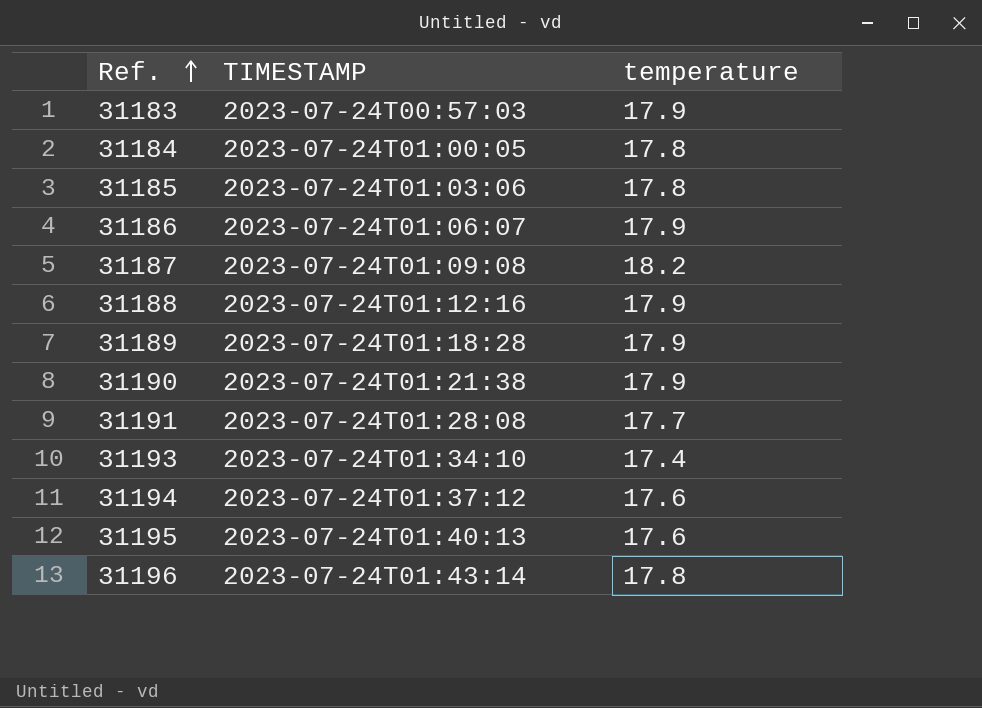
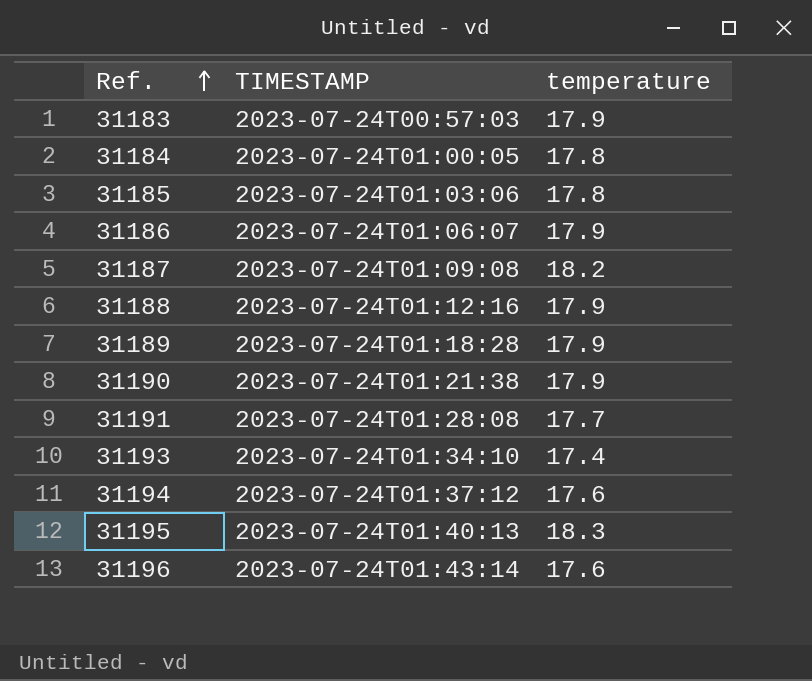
31195 | temperature: 17.6 -> 18.3
31196 | temperature: 17.8 -> 17.6

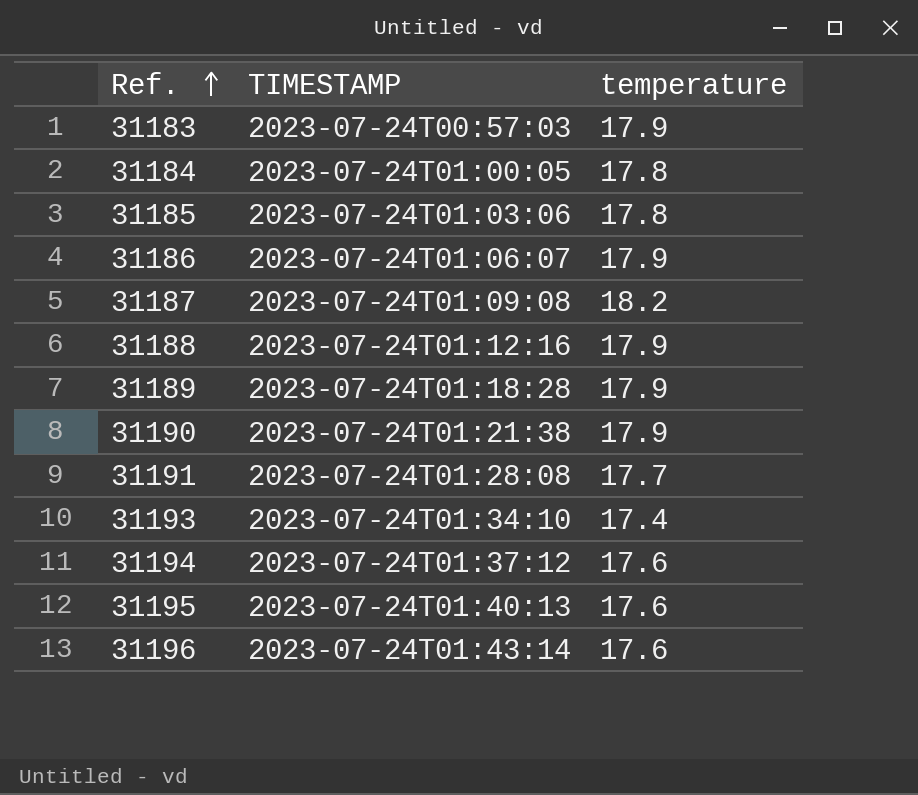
31195 | temperature: 18.3 -> 17.6

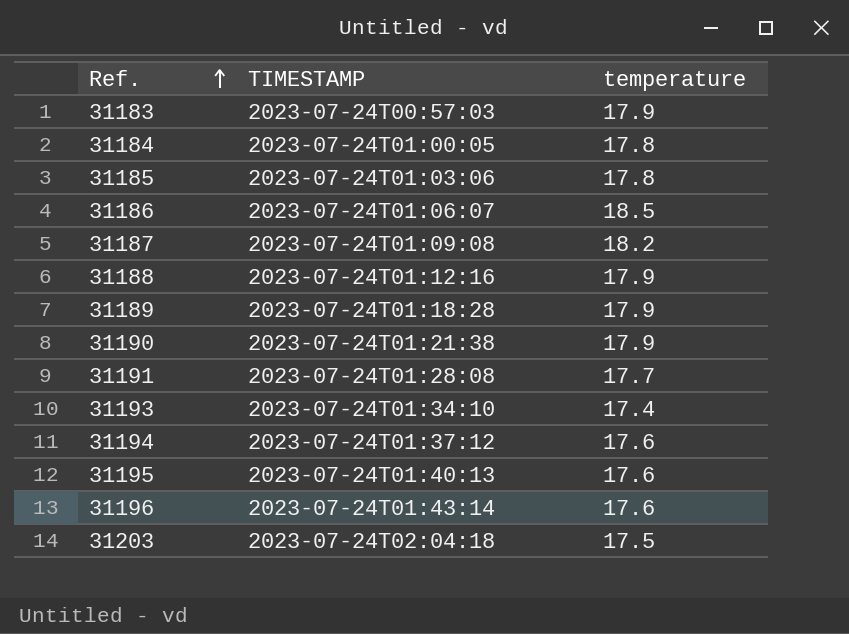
31186 | temperature: 17.9 -> 18.5
row 31203: none -> 2023-07-24T02:04:18 | 17.5

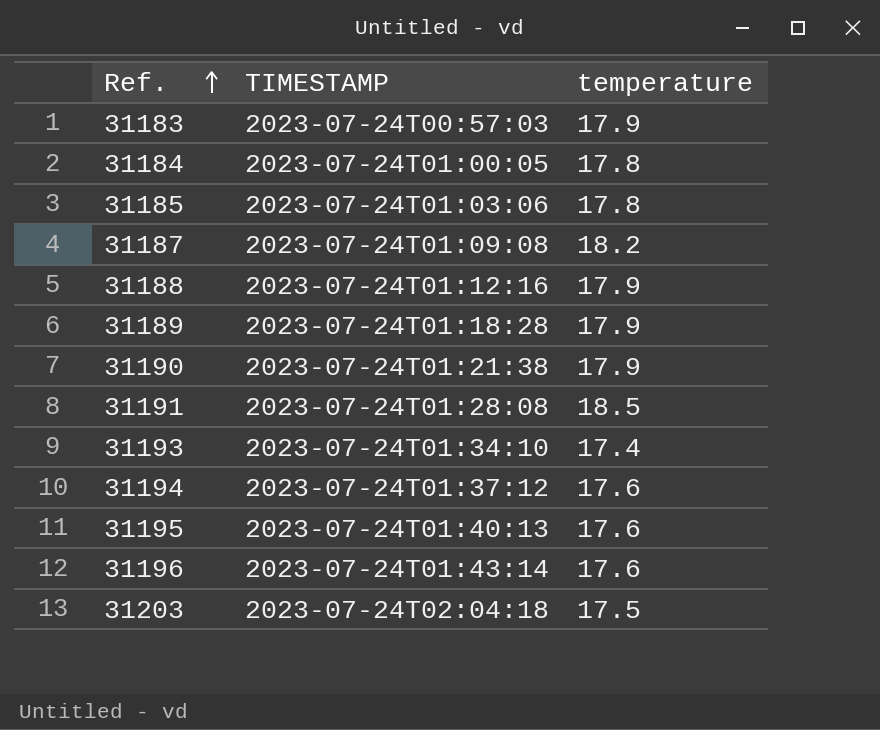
row 31186: 2023-07-24T01:06:07 | 18.5 -> none
31191 | temperature: 17.7 -> 18.5

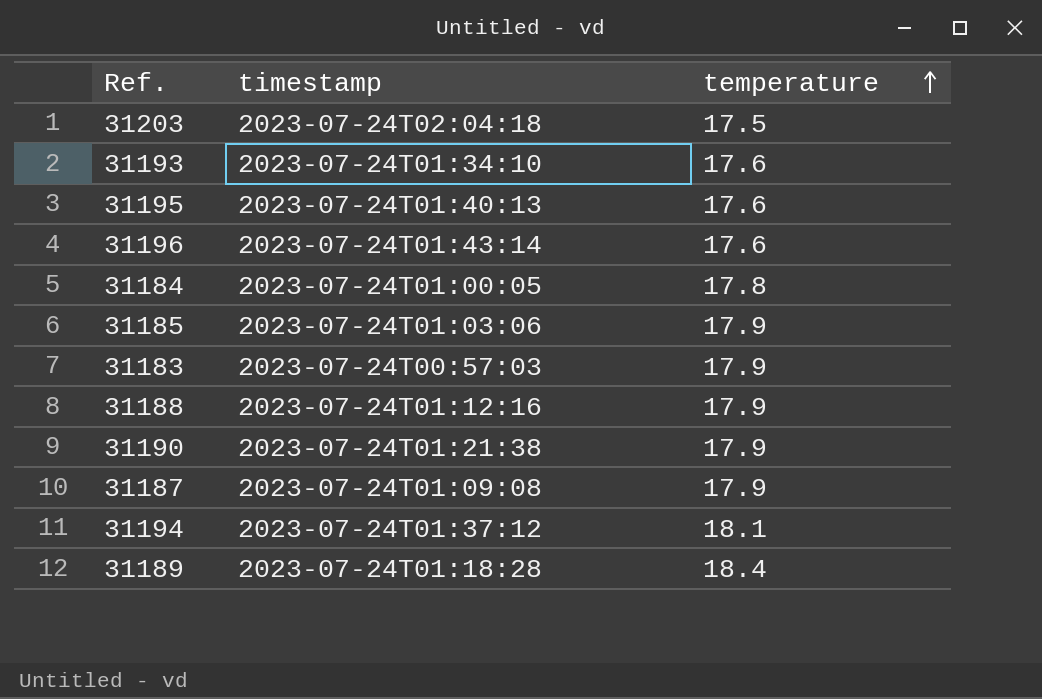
row order: Ref. ascending -> temperature ascending
column name: TIMESTAMP -> timestamp
row 31191: 2023-07-24T01:28:08 | 18.5 -> none
31193 | temperature: 17.4 -> 17.6
31185 | temperature: 17.8 -> 17.9
31187 | temperature: 18.2 -> 17.9
31194 | temperature: 17.6 -> 18.1
31189 | temperature: 17.9 -> 18.4

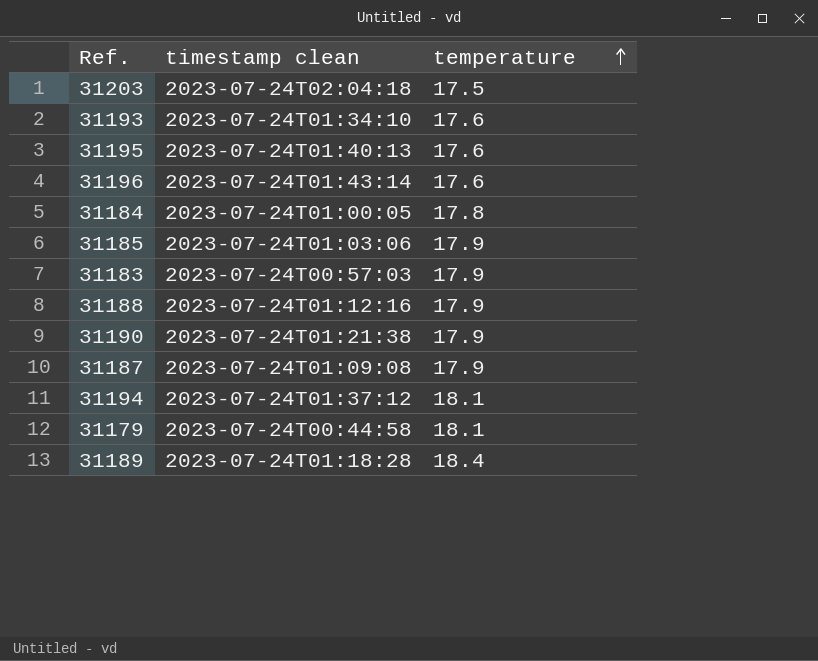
column name: timestamp -> timestamp clean
row 31179: none -> 2023-07-24T00:44:58 | 18.1

